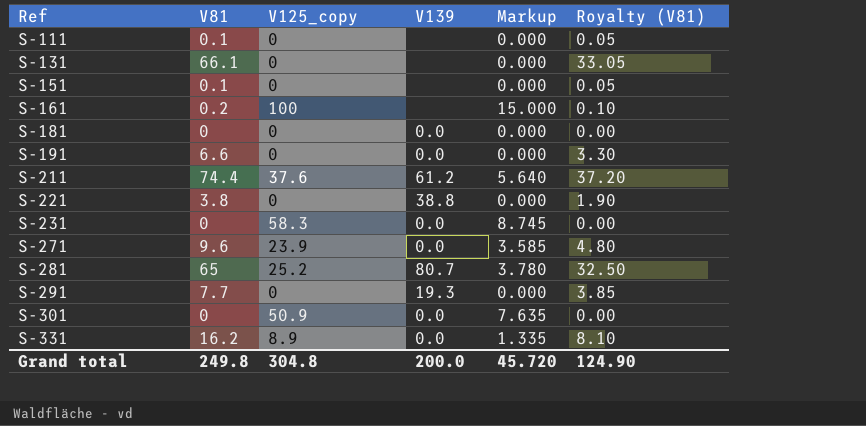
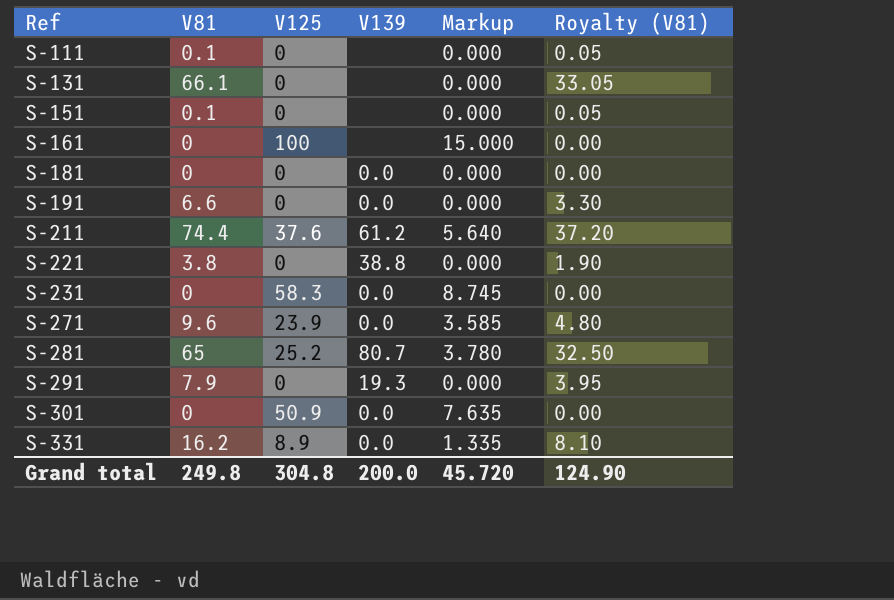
column name: V125_copy -> V125
S-161 | V81: 0.2 -> 0
S-161 | Royalty (V81): 0.10 -> 0.00
S-291 | V81: 7.7 -> 7.9
S-291 | Royalty (V81): 3.85 -> 3.95

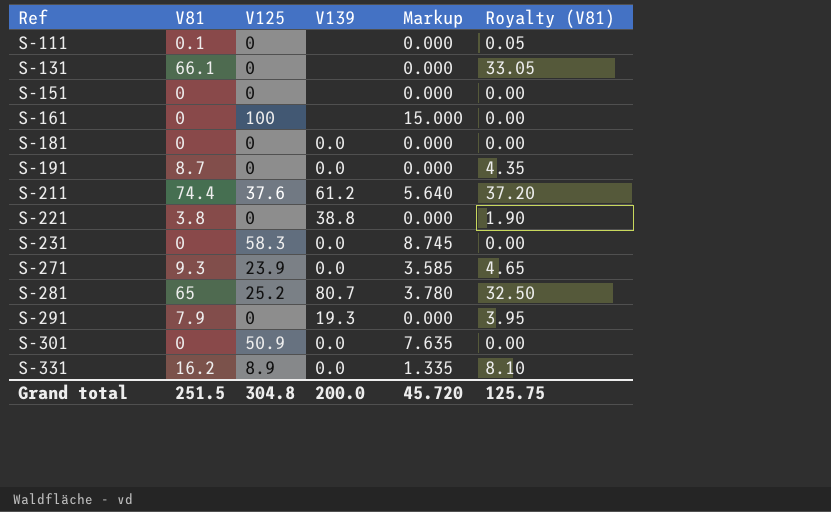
S-151 | V81: 0.1 -> 0
S-151 | Royalty (V81): 0.05 -> 0.00
S-191 | V81: 6.6 -> 8.7
S-191 | Royalty (V81): 3.30 -> 4.35
S-271 | V81: 9.6 -> 9.3
S-271 | Royalty (V81): 4.80 -> 4.65
Grand total | V81: 249.8 -> 251.5
Grand total | Royalty (V81): 124.90 -> 125.75

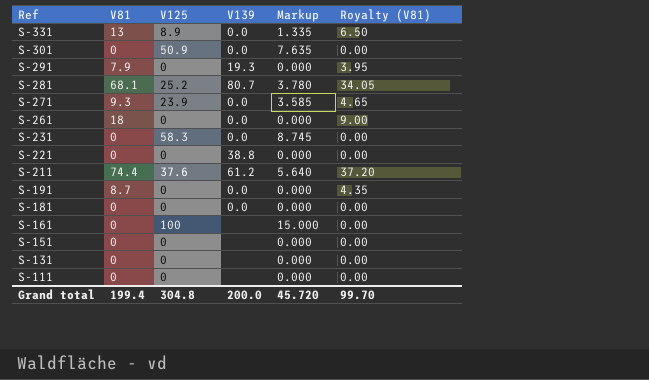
row order: Ref ascending -> Ref descending
S-331 | V81: 16.2 -> 13
S-331 | Royalty (V81): 8.10 -> 6.50
S-281 | V81: 65 -> 68.1
S-281 | Royalty (V81): 32.50 -> 34.05
row S-261: none -> 18 | 0 | 0.0 | 0.000 | 9.00
S-221 | V81: 3.8 -> 0
S-221 | Royalty (V81): 1.90 -> 0.00
S-131 | V81: 66.1 -> 0
S-131 | Royalty (V81): 33.05 -> 0.00
S-111 | V81: 0.1 -> 0
S-111 | Royalty (V81): 0.05 -> 0.00
Grand total | V81: 251.5 -> 199.4
Grand total | Royalty (V81): 125.75 -> 99.70

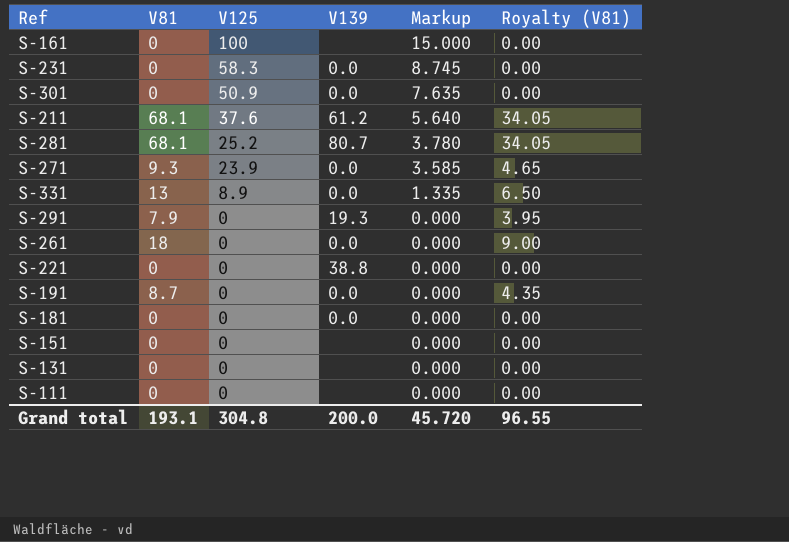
row order: Ref descending -> V125 descending
S-211 | V81: 74.4 -> 68.1
S-211 | Royalty (V81): 37.20 -> 34.05
Grand total | V81: 199.4 -> 193.1
Grand total | Royalty (V81): 99.70 -> 96.55

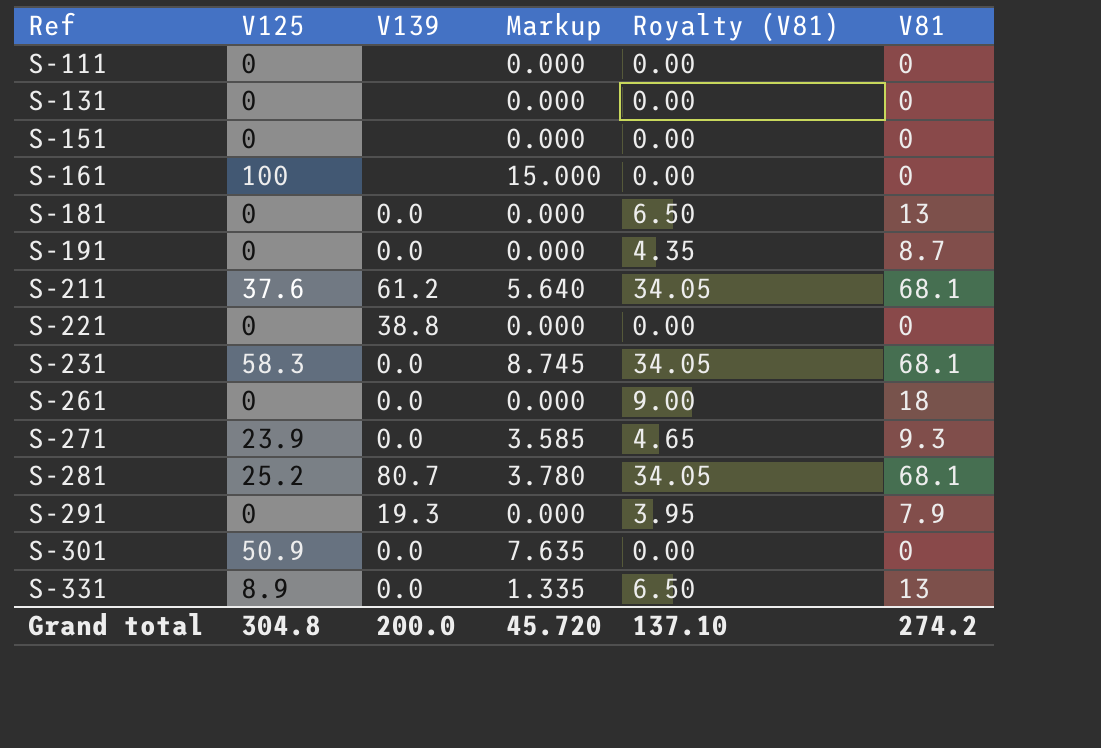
row order: V125 descending -> Ref ascending
column V81 | position: 2 -> 6
S-181 | Royalty (V81): 0.00 -> 6.50
S-181 | V81: 0 -> 13
S-231 | Royalty (V81): 0.00 -> 34.05
S-231 | V81: 0 -> 68.1
Grand total | Royalty (V81): 96.55 -> 137.10
Grand total | V81: 193.1 -> 274.2

